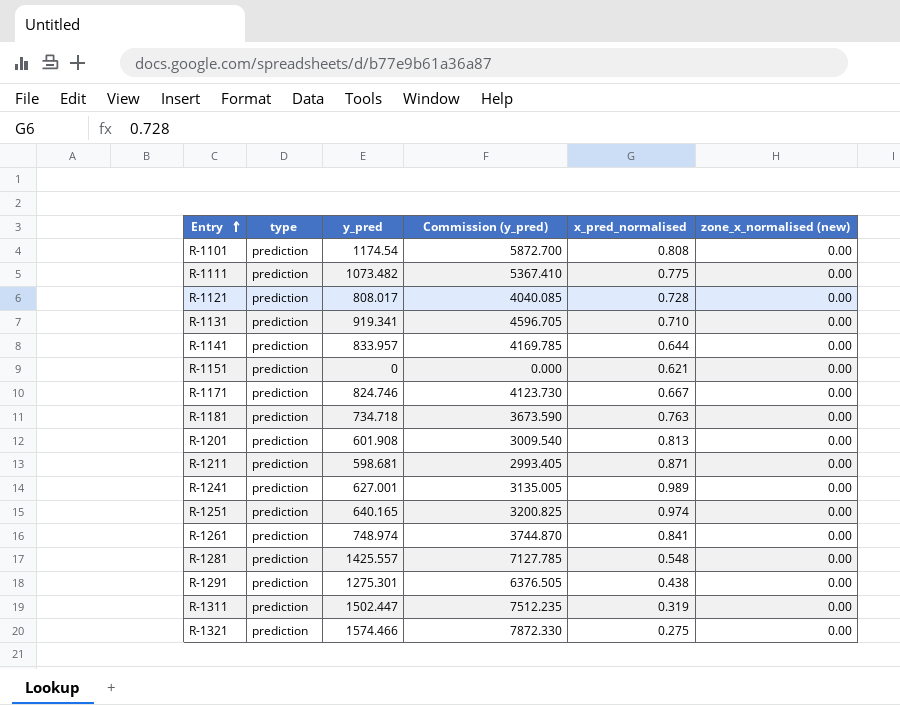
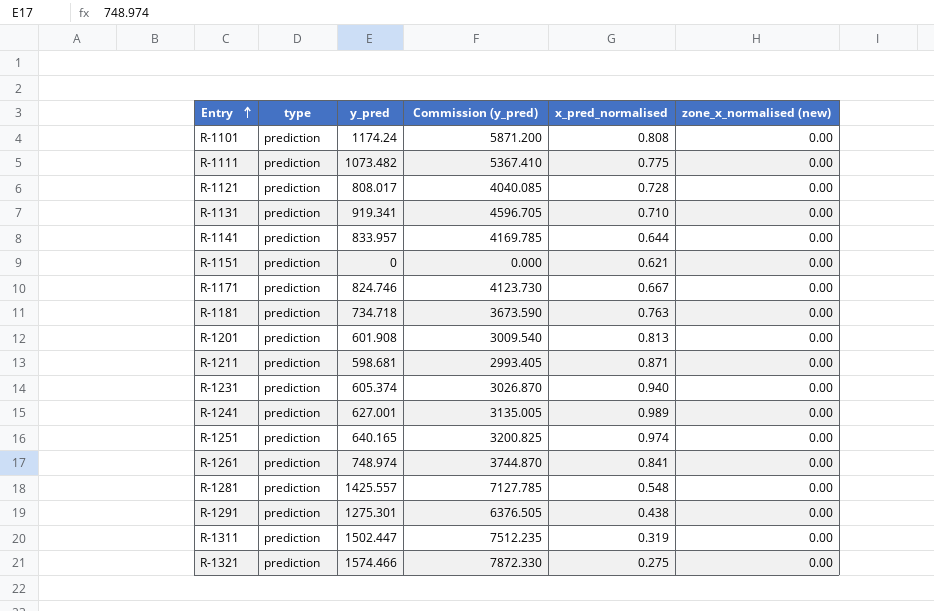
R-1101 | y_pred: 1174.54 -> 1174.24
R-1101 | Commission (y_pred): 5872.700 -> 5871.200
row R-1231: none -> prediction | 605.374 | 3026.870 | 0.940 | 0.00

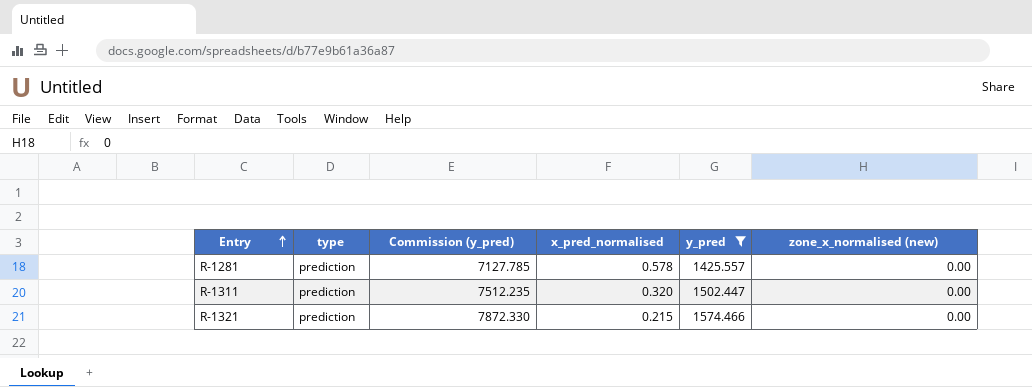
filter: none -> y_pred >= 1425.557
column y_pred | position: 3 -> 5
R-1281 | x_pred_normalised: 0.548 -> 0.578
R-1311 | x_pred_normalised: 0.319 -> 0.320
R-1321 | x_pred_normalised: 0.275 -> 0.215

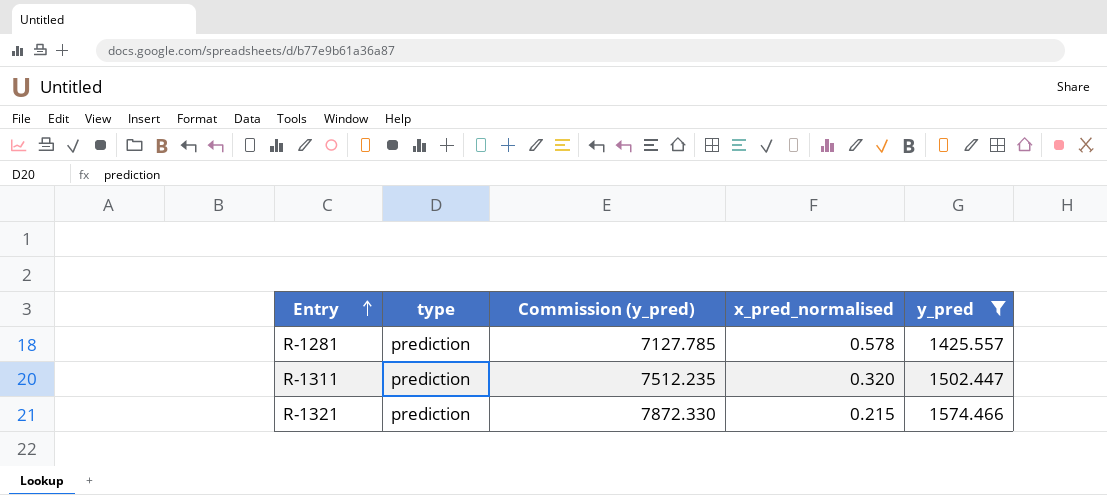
column zone_x_normalised (new) | position: 6 -> none

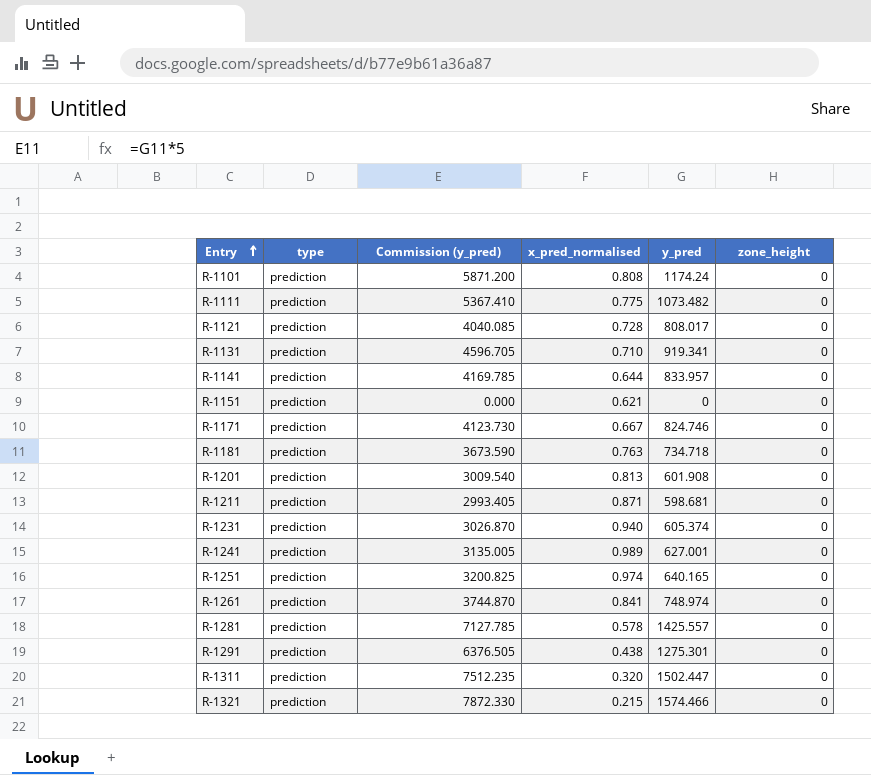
filter: y_pred >= 1425.557 -> none
column zone_height | position: none -> 6

